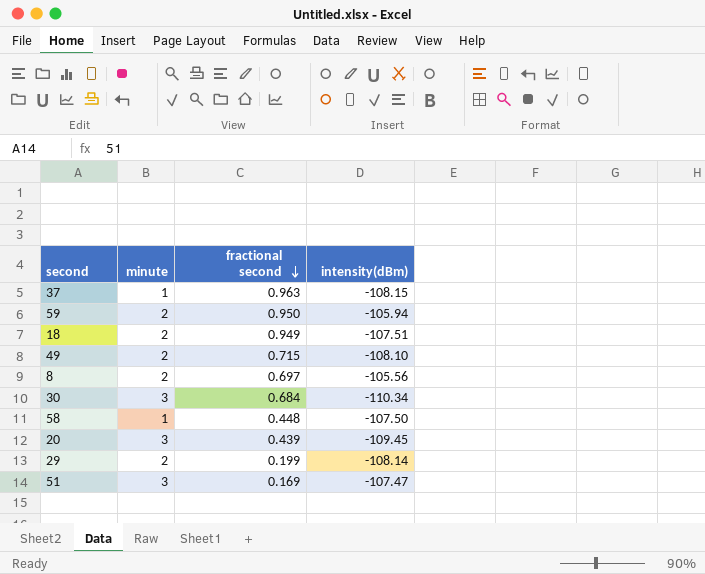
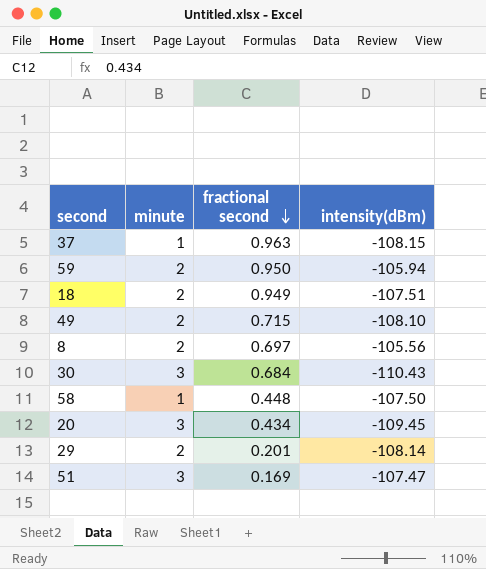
30 | intensity(dBm): -110.34 -> -110.43
20 | fractional second: 0.439 -> 0.434
29 | fractional second: 0.199 -> 0.201

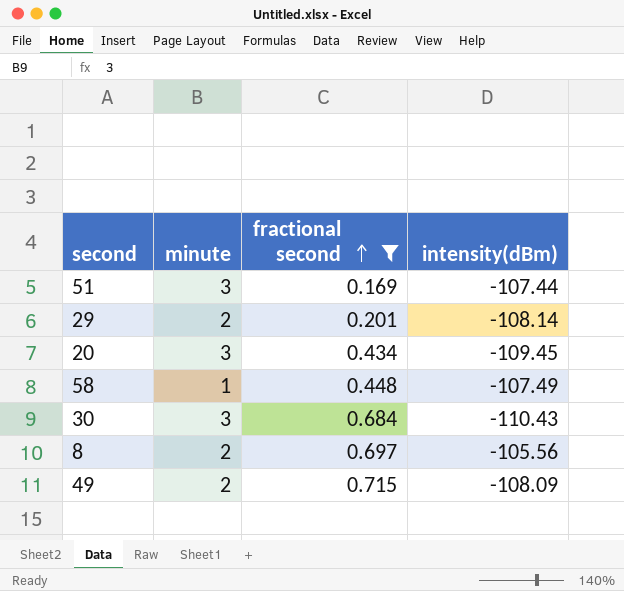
filter: none -> fractional second <= 0.715
row order: fractional second descending -> fractional second ascending
51 | intensity(dBm): -107.47 -> -107.44
58 | intensity(dBm): -107.50 -> -107.49
49 | intensity(dBm): -108.10 -> -108.09

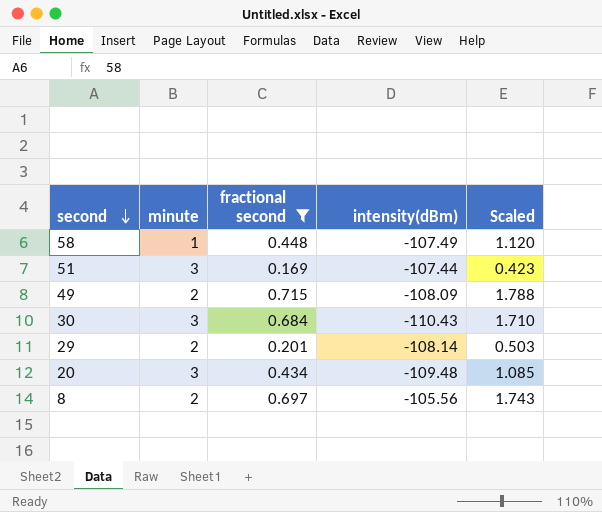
row order: fractional second ascending -> second descending
column Scaled | formula: none -> [fractional second] * 2.5
20 | intensity(dBm): -109.45 -> -109.48

